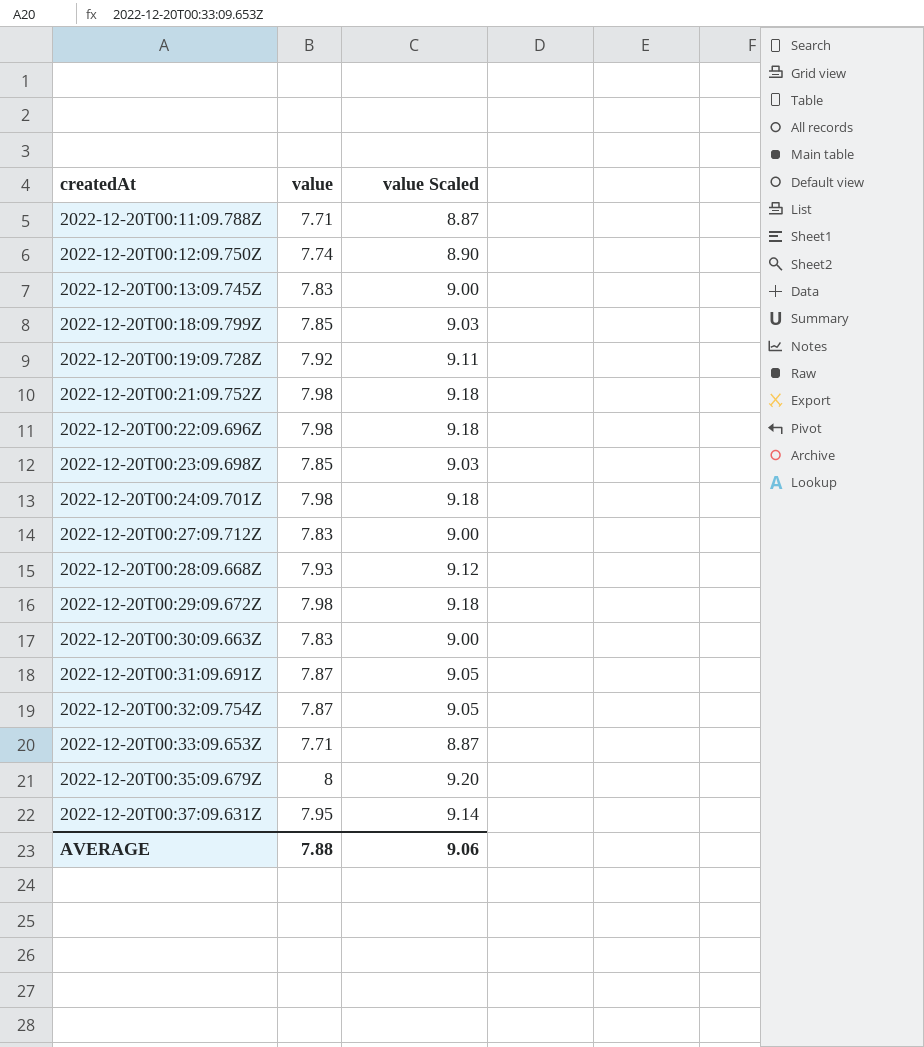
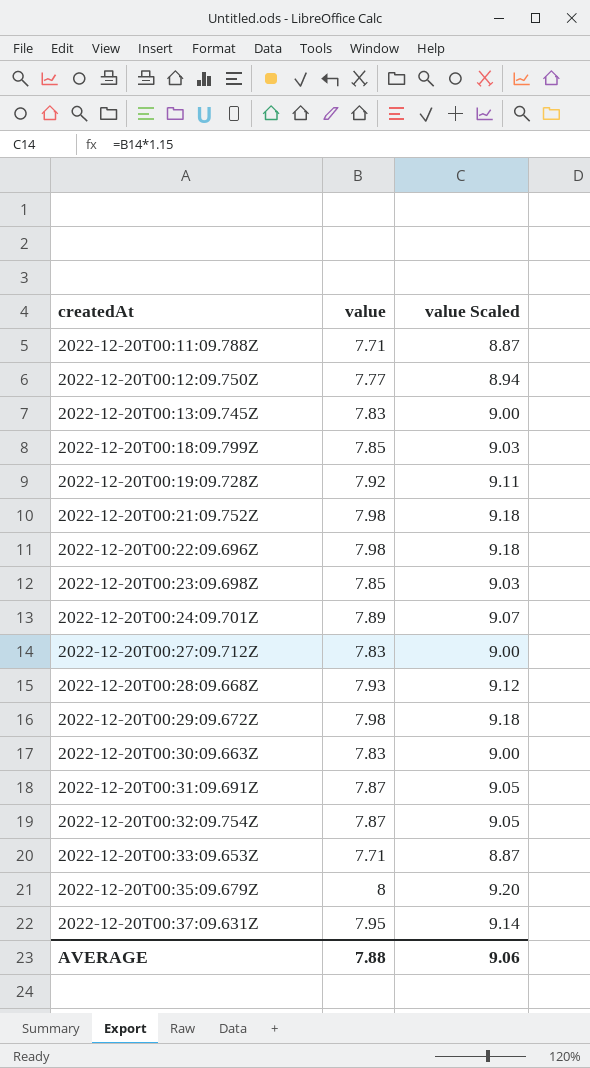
2022-12-20T00:12:09.750Z | value: 7.74 -> 7.77
2022-12-20T00:12:09.750Z | value Scaled: 8.90 -> 8.94
2022-12-20T00:24:09.701Z | value: 7.98 -> 7.89
2022-12-20T00:24:09.701Z | value Scaled: 9.18 -> 9.07

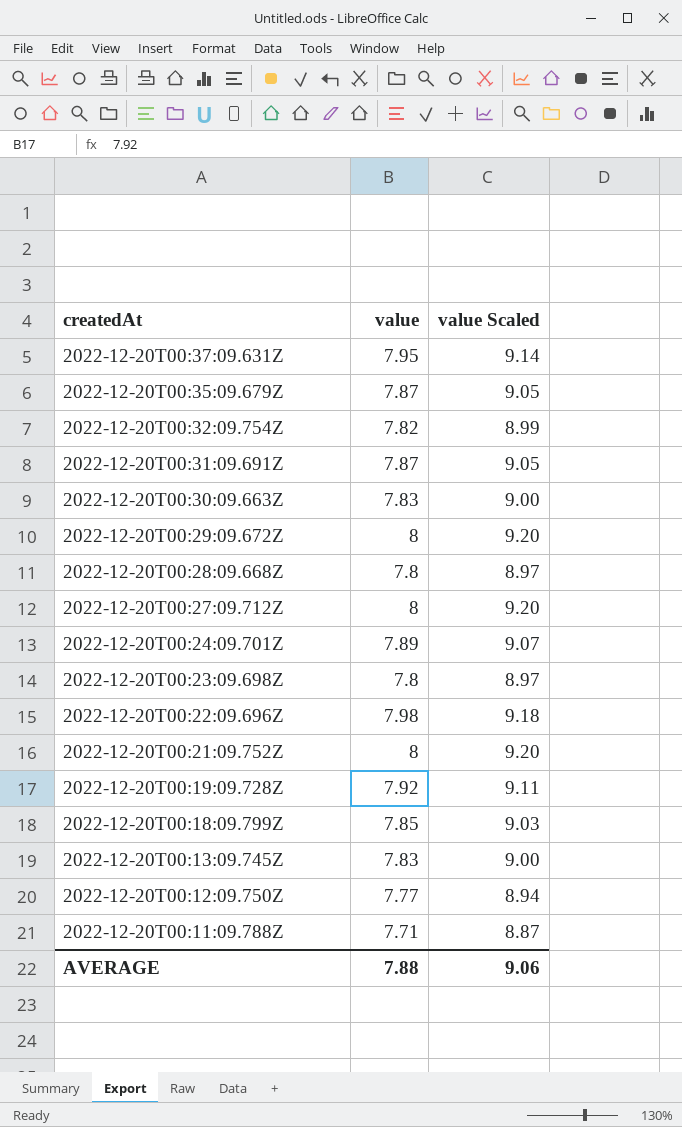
row order: createdAt ascending -> createdAt descending
row 2022-12-20T00:33:09.653Z: 7.71 | 8.87 -> none
2022-12-20T00:35:09.679Z | value: 8 -> 7.87
2022-12-20T00:35:09.679Z | value Scaled: 9.20 -> 9.05
2022-12-20T00:32:09.754Z | value: 7.87 -> 7.82
2022-12-20T00:32:09.754Z | value Scaled: 9.05 -> 8.99
2022-12-20T00:29:09.672Z | value: 7.98 -> 8
2022-12-20T00:29:09.672Z | value Scaled: 9.18 -> 9.20
2022-12-20T00:28:09.668Z | value: 7.93 -> 7.8
2022-12-20T00:28:09.668Z | value Scaled: 9.12 -> 8.97
2022-12-20T00:27:09.712Z | value: 7.83 -> 8
2022-12-20T00:27:09.712Z | value Scaled: 9.00 -> 9.20
2022-12-20T00:23:09.698Z | value: 7.85 -> 7.8
2022-12-20T00:23:09.698Z | value Scaled: 9.03 -> 8.97
2022-12-20T00:21:09.752Z | value: 7.98 -> 8
2022-12-20T00:21:09.752Z | value Scaled: 9.18 -> 9.20

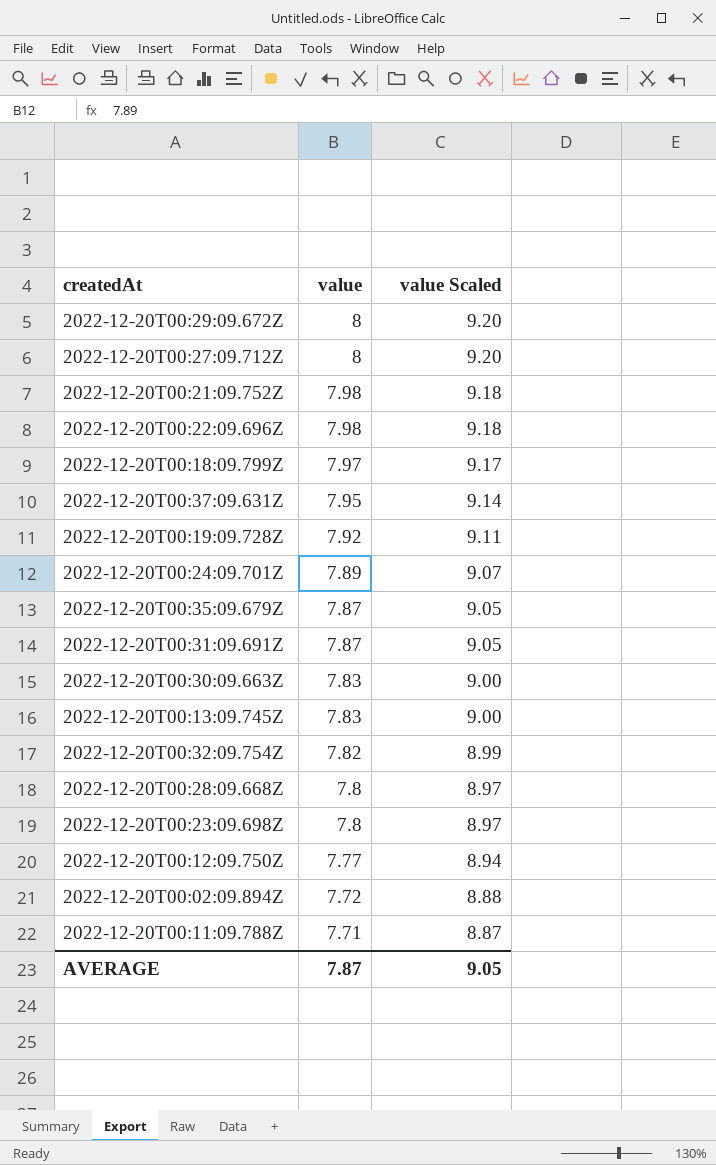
row order: createdAt descending -> value descending
2022-12-20T00:21:09.752Z | value: 8 -> 7.98
2022-12-20T00:21:09.752Z | value Scaled: 9.20 -> 9.18
2022-12-20T00:18:09.799Z | value: 7.85 -> 7.97
2022-12-20T00:18:09.799Z | value Scaled: 9.03 -> 9.17
row 2022-12-20T00:02:09.894Z: none -> 7.72 | 8.88
AVERAGE | value: 7.88 -> 7.87
AVERAGE | value Scaled: 9.06 -> 9.05

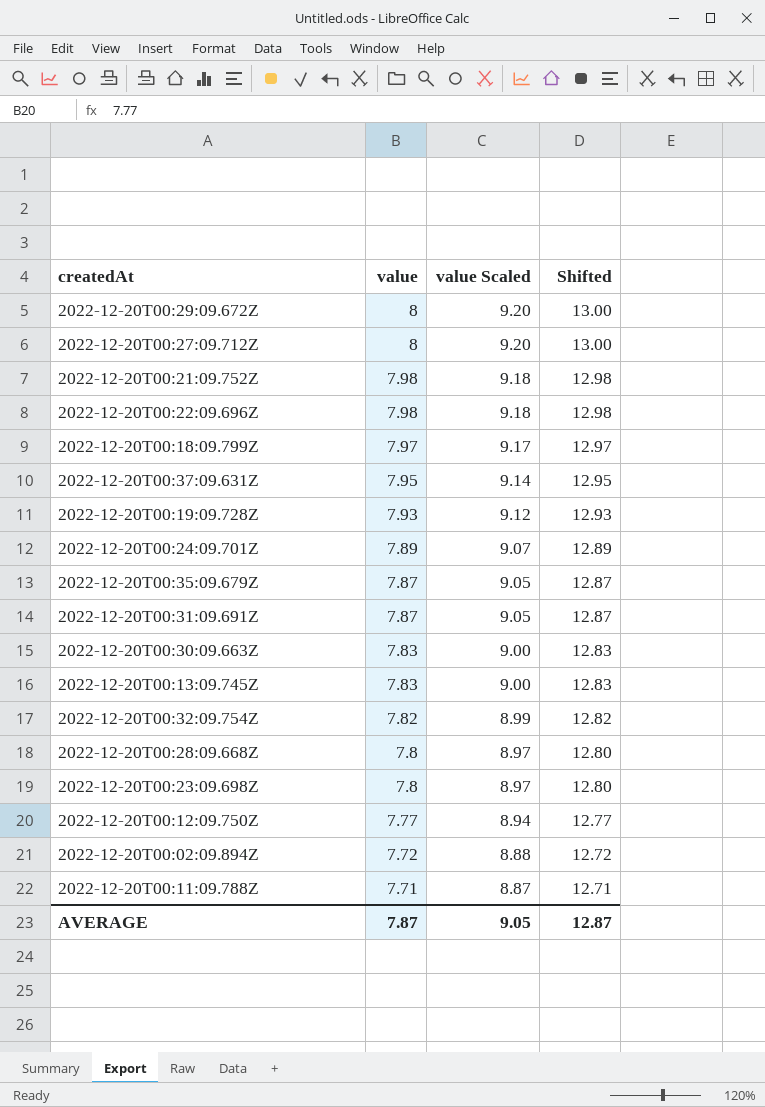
column Shifted | formula: none -> [value] + 5
2022-12-20T00:19:09.728Z | value: 7.92 -> 7.93
2022-12-20T00:19:09.728Z | value Scaled: 9.11 -> 9.12

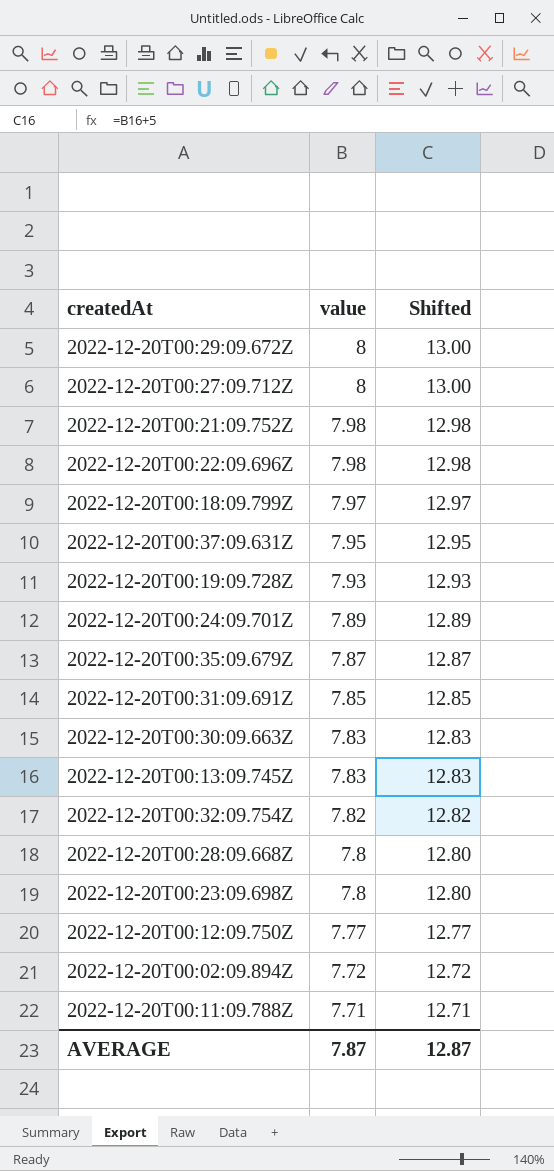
column value Scaled | formula: [value] * 1.15 -> none
2022-12-20T00:31:09.691Z | value: 7.87 -> 7.85
2022-12-20T00:31:09.691Z | Shifted: 12.87 -> 12.85

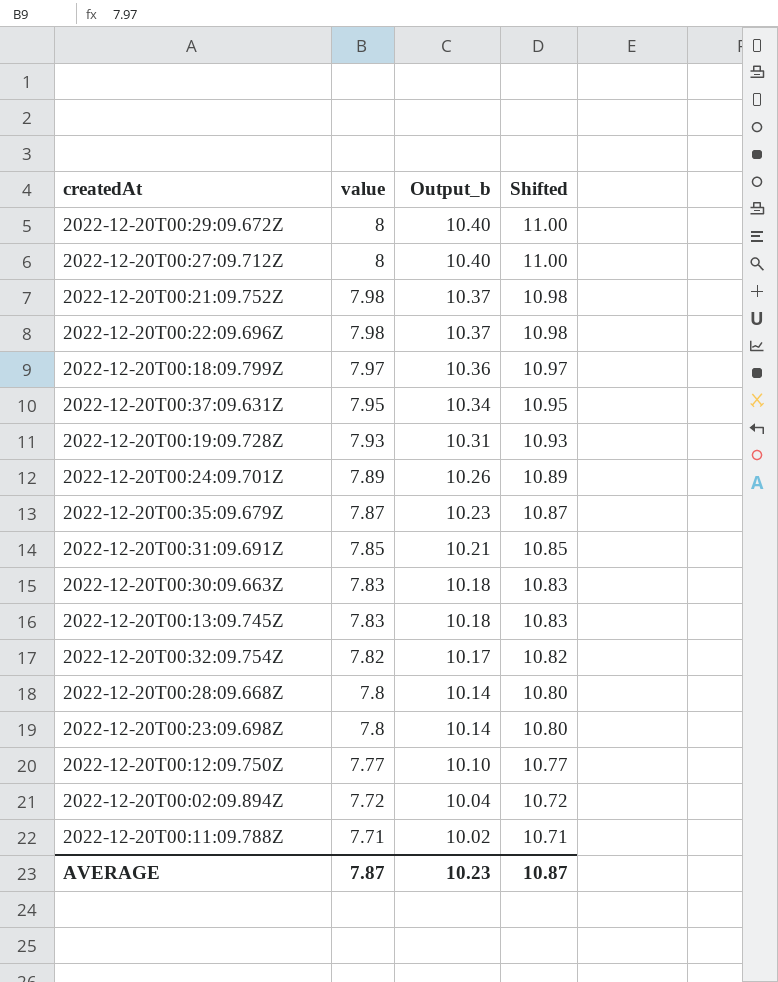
column Output_b | formula: none -> [value] * 1.3
column Shifted | formula: [value] + 5 -> [value] + 3
AVERAGE | Shifted: 12.87 -> 10.87

